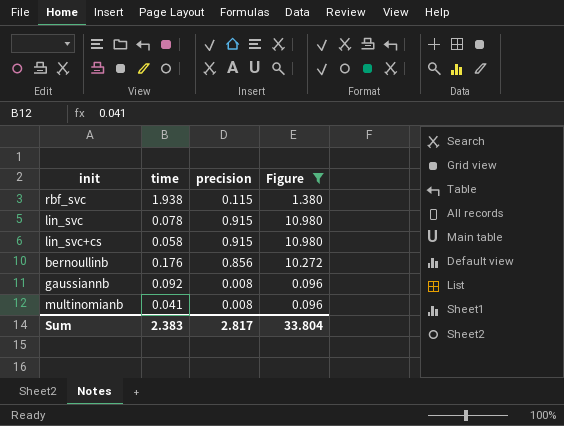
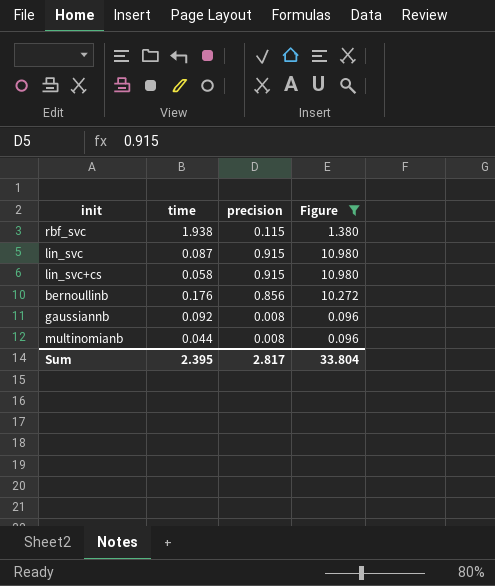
lin_svc | time: 0.078 -> 0.087
multinomianb | time: 0.041 -> 0.044
Sum | time: 2.383 -> 2.395

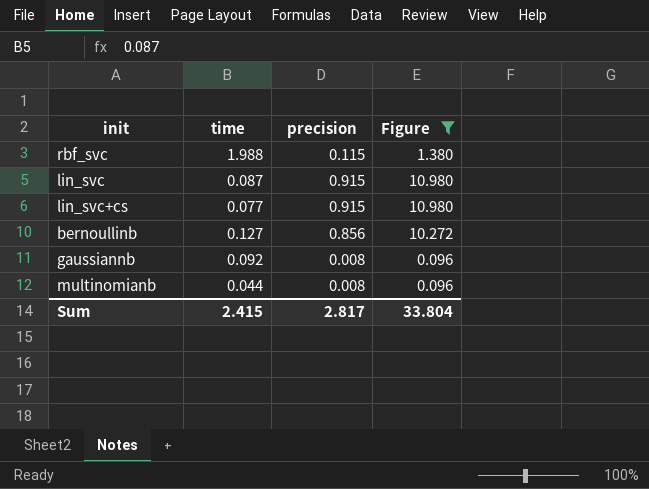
rbf_svc | time: 1.938 -> 1.988
lin_svc+cs | time: 0.058 -> 0.077
bernoullinb | time: 0.176 -> 0.127
Sum | time: 2.395 -> 2.415

